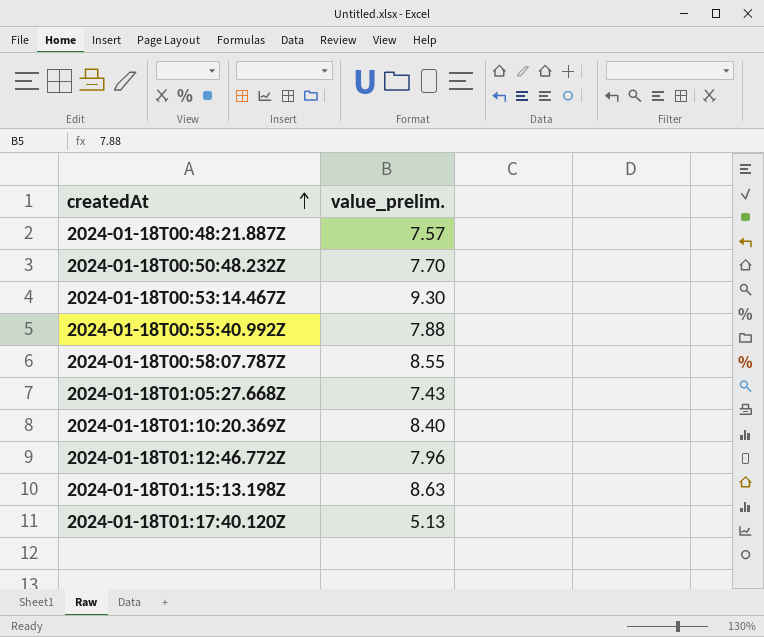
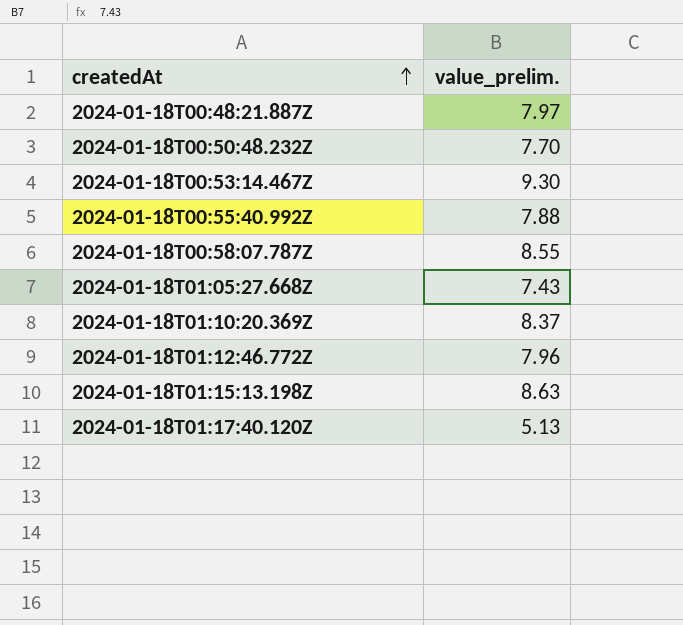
2024-01-18T00:48:21.887Z | value_prelim.: 7.57 -> 7.97
2024-01-18T01:10:20.369Z | value_prelim.: 8.40 -> 8.37

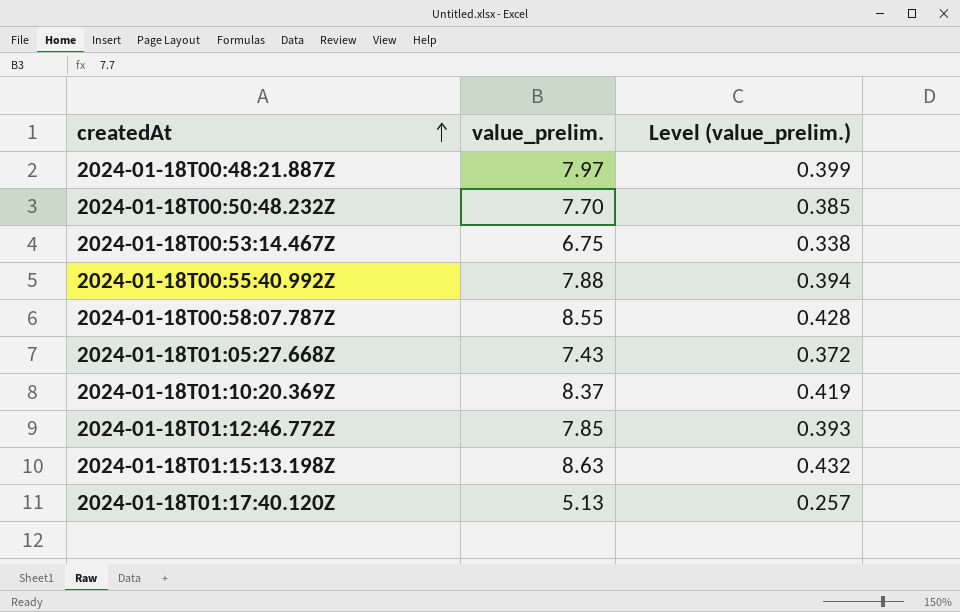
column Level (value_prelim.) | formula: none -> [value_prelim.] * 0.05
2024-01-18T00:53:14.467Z | value_prelim.: 9.30 -> 6.75
2024-01-18T01:12:46.772Z | value_prelim.: 7.96 -> 7.85

